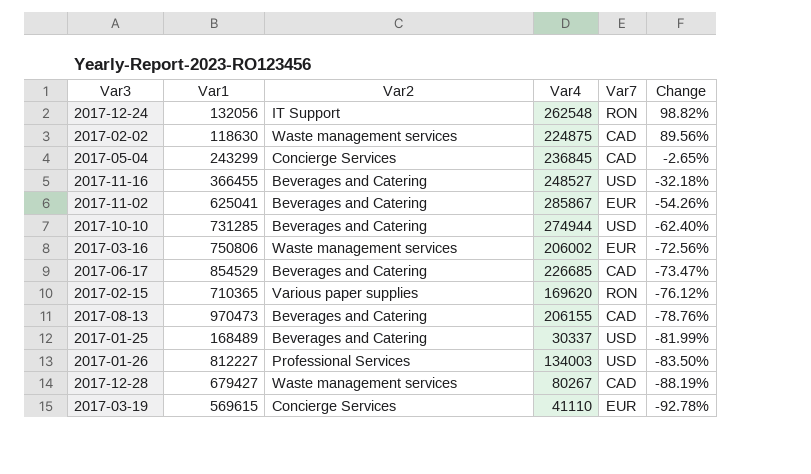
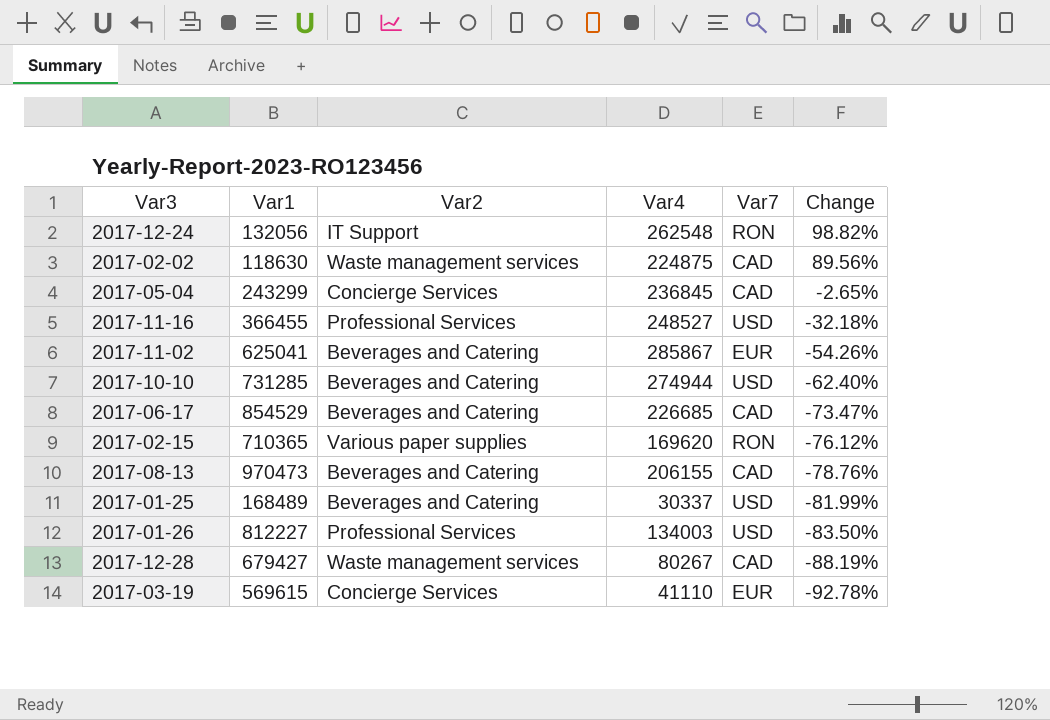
row 2017-03-16: 750806 | Waste management services | 206002 | EUR | -72.56% -> none
2017-11-16 | Var2: Beverages and Catering -> Professional Services

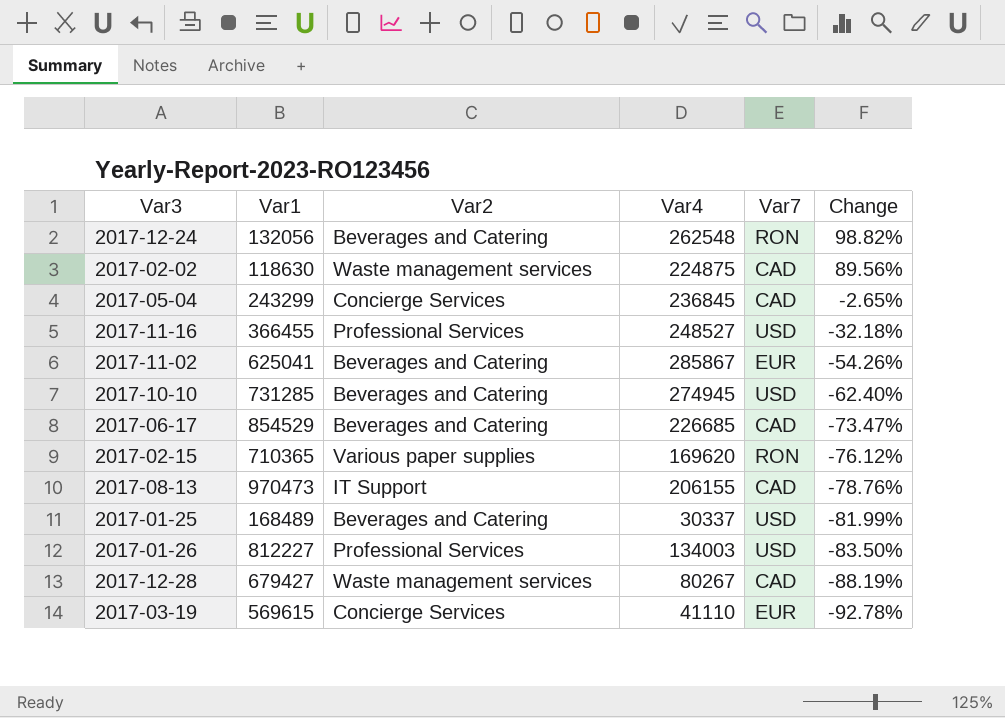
2017-12-24 | Var2: IT Support -> Beverages and Catering
2017-10-10 | Var4: 274944 -> 274945
2017-08-13 | Var2: Beverages and Catering -> IT Support

